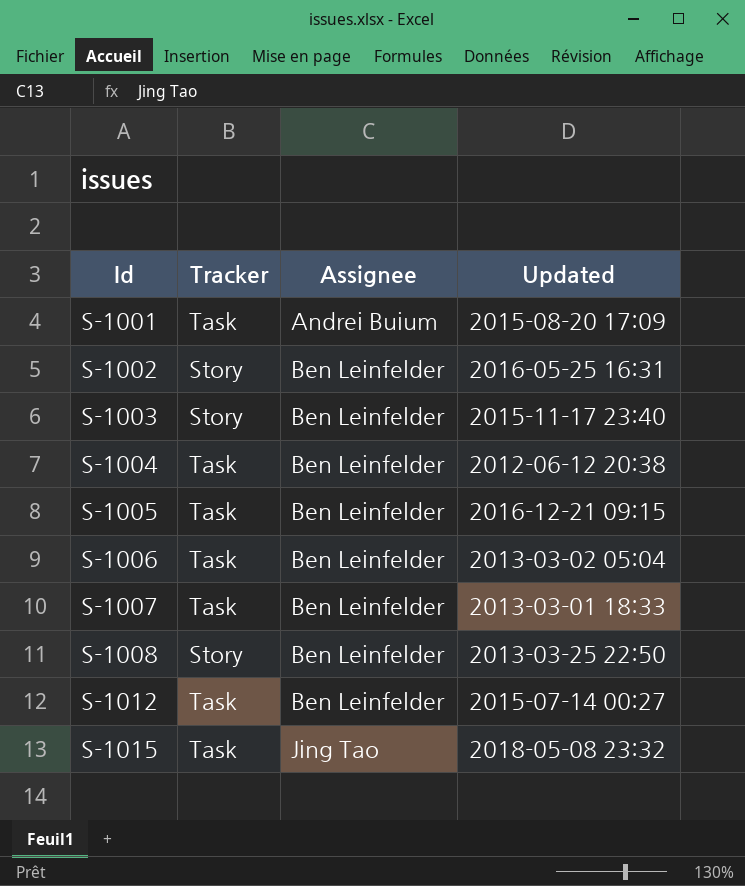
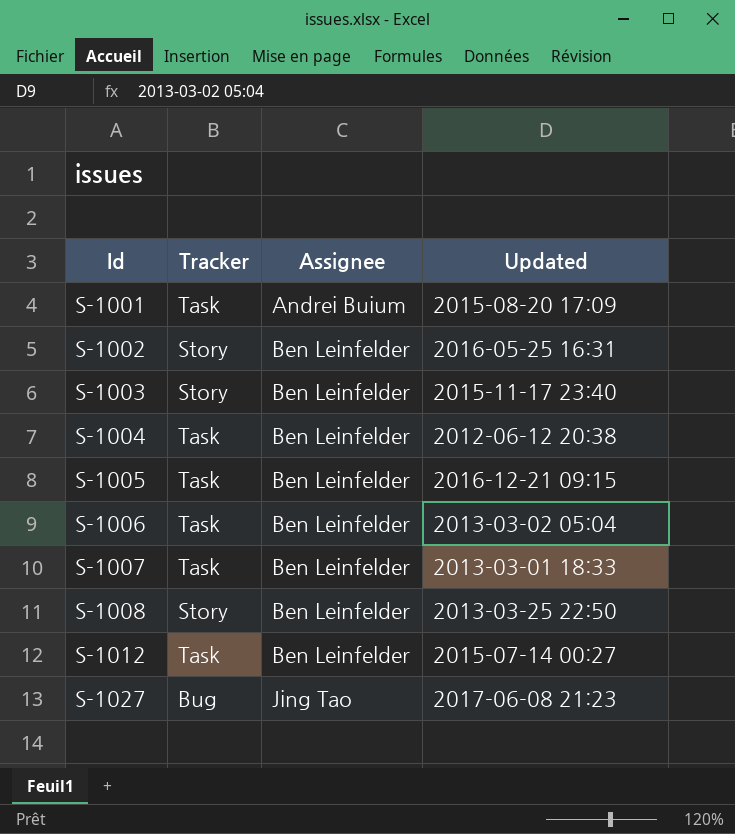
row S-1015: Task | Jing Tao | 2018-05-08 23:32 -> none
row S-1027: none -> Bug | Jing Tao | 2017-06-08 21:23

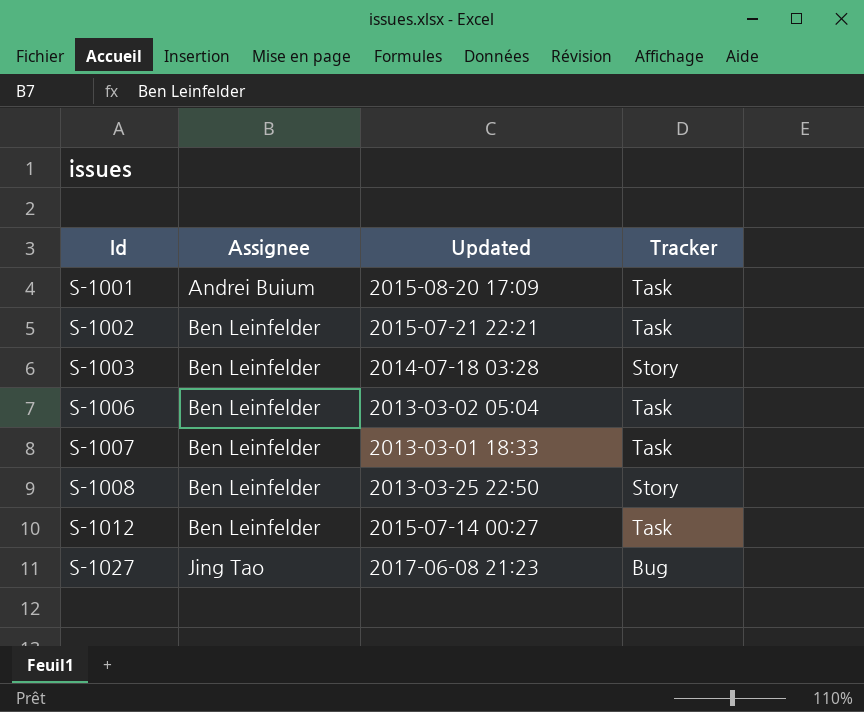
column Tracker | position: 2 -> 4
row S-1004: Task | Ben Leinfelder | 2012-06-12 20:38 -> none
row S-1005: Task | Ben Leinfelder | 2016-12-21 09:15 -> none
S-1002 | Updated: 2016-05-25 16:31 -> 2015-07-21 22:21
S-1002 | Tracker: Story -> Task
S-1003 | Updated: 2015-11-17 23:40 -> 2014-07-18 03:28

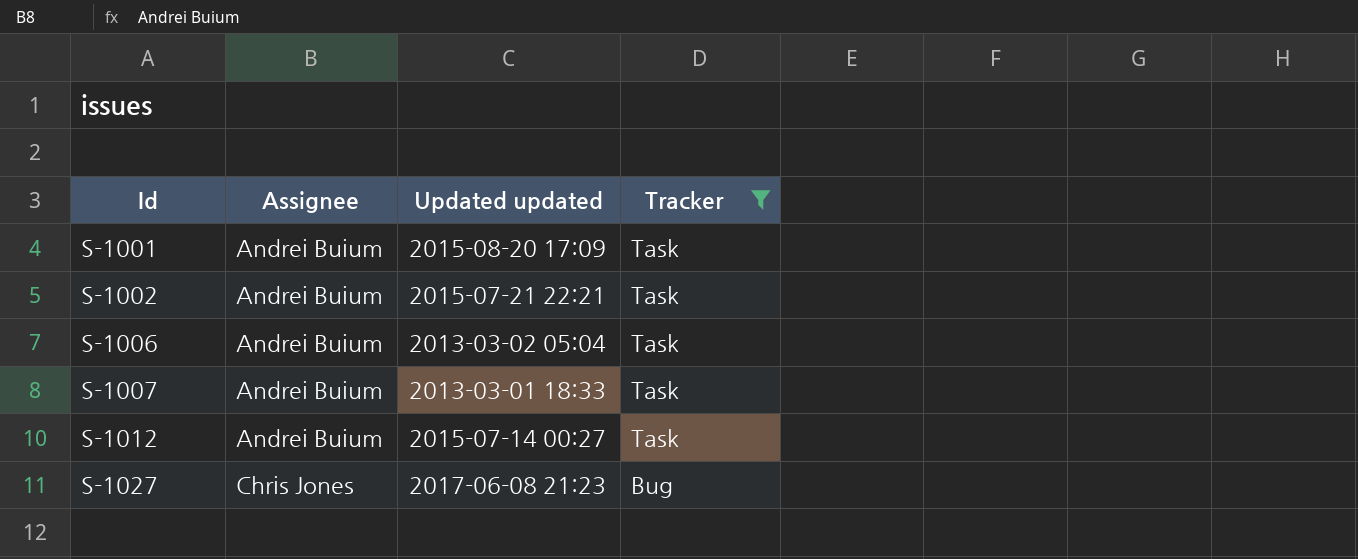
filter: none -> Tracker != Story
column name: Updated -> Updated updated
S-1002 | Assignee: Ben Leinfelder -> Andrei Buium
S-1006 | Assignee: Ben Leinfelder -> Andrei Buium
S-1007 | Assignee: Ben Leinfelder -> Andrei Buium
S-1012 | Assignee: Ben Leinfelder -> Andrei Buium
S-1027 | Assignee: Jing Tao -> Chris Jones

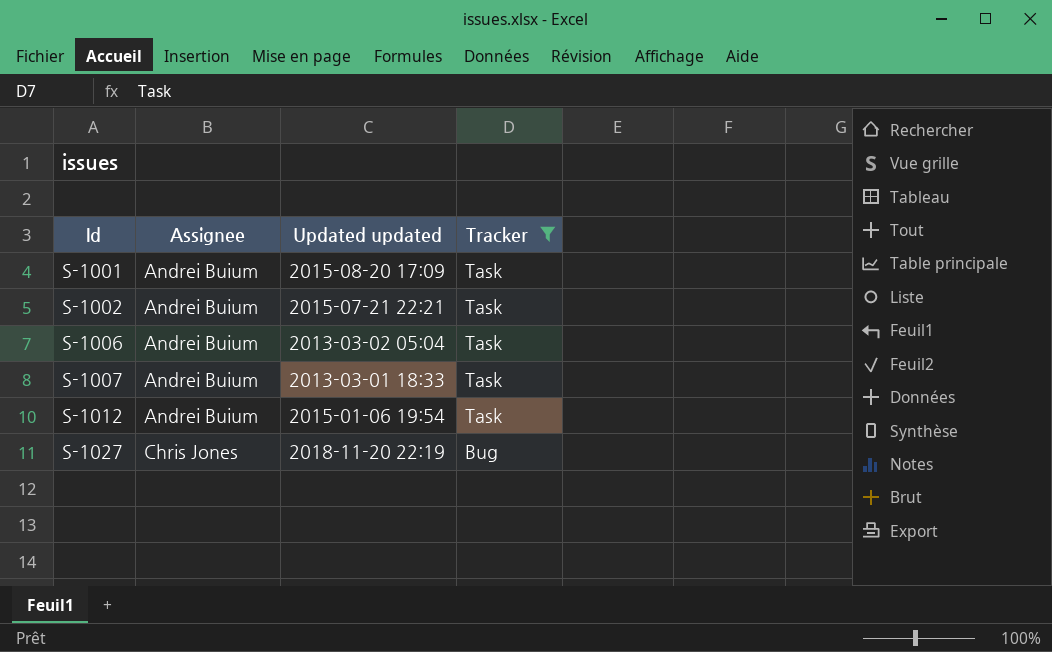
S-1012 | Updated updated: 2015-07-14 00:27 -> 2015-01-06 19:54
S-1027 | Updated updated: 2017-06-08 21:23 -> 2018-11-20 22:19

